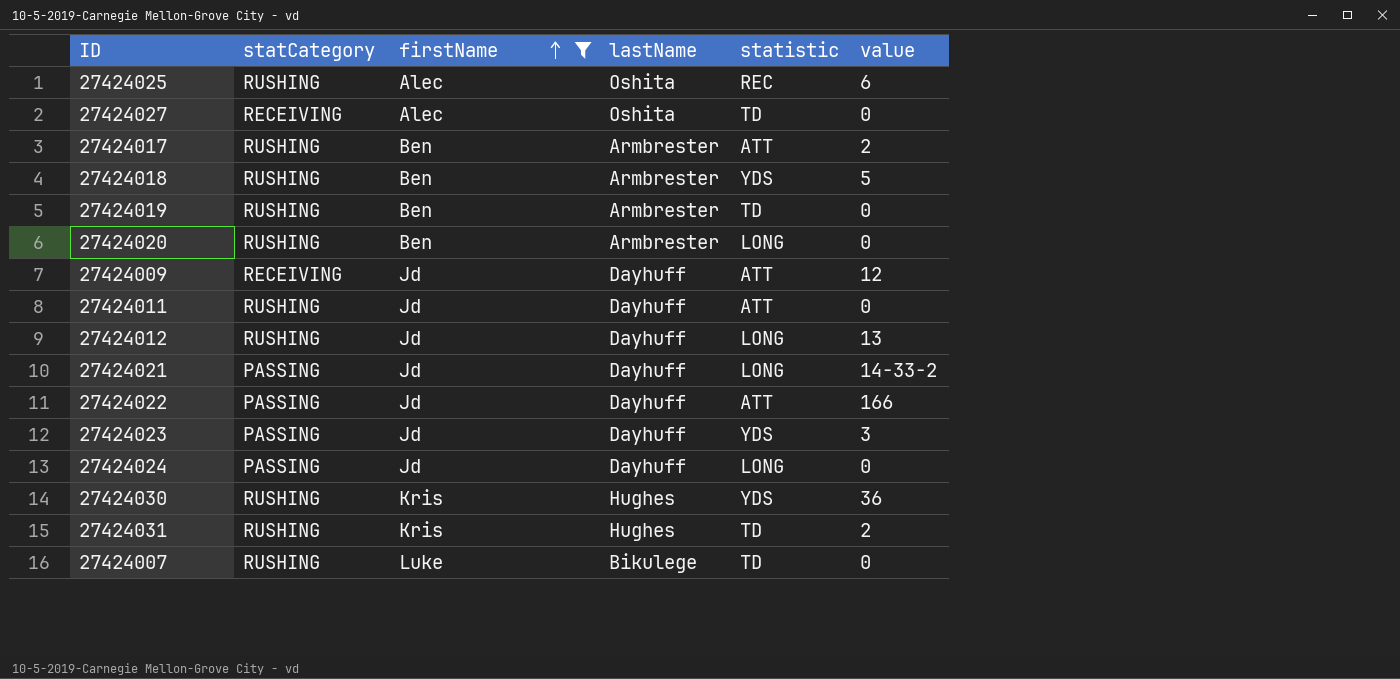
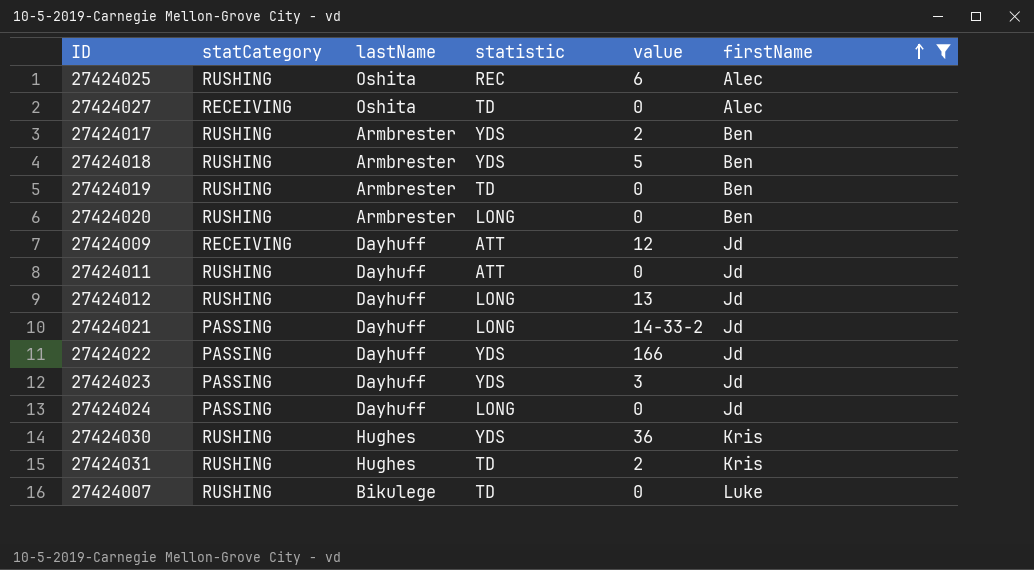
column firstName | position: 3 -> 6
27424017 | statistic: ATT -> YDS
27424022 | statistic: ATT -> YDS

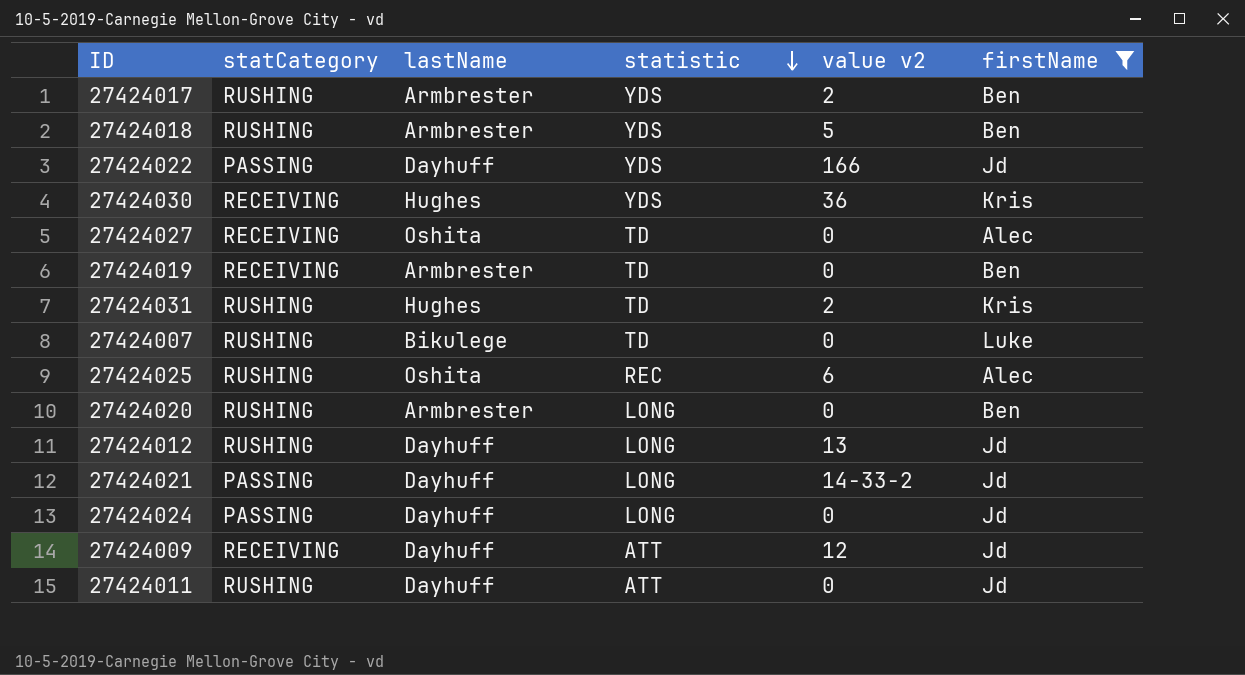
row order: firstName ascending -> statistic descending
column name: value -> value v2
row 27424023: PASSING | Dayhuff | YDS | 3 | Jd -> none
27424030 | statCategory: RUSHING -> RECEIVING
27424019 | statCategory: RUSHING -> RECEIVING

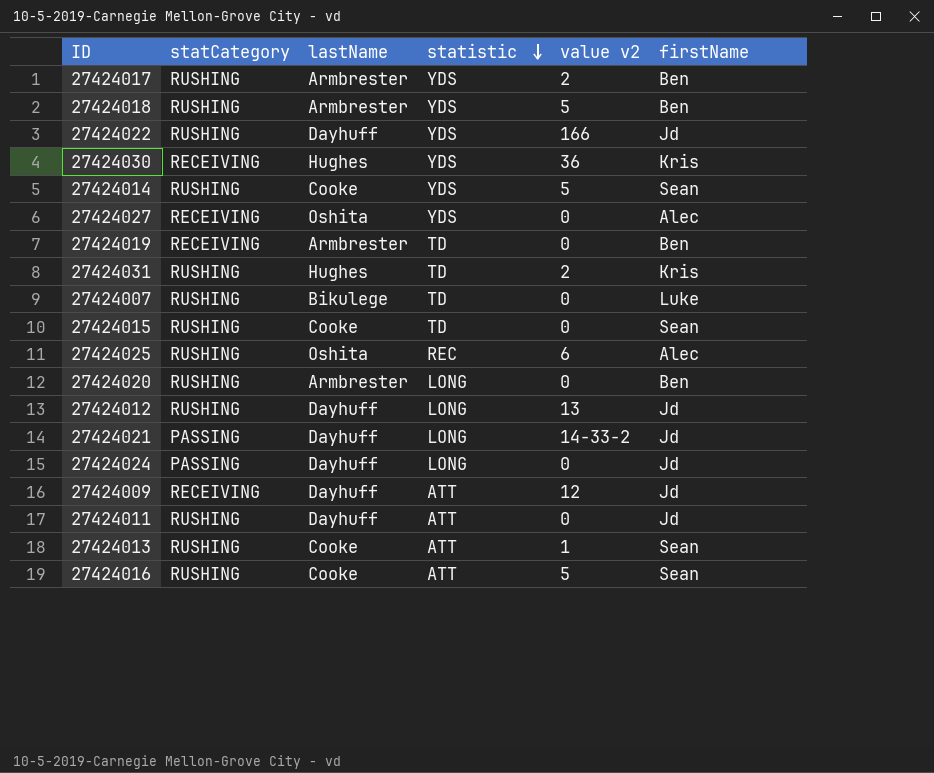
filter: firstName != Sean -> none
27424022 | statCategory: PASSING -> RUSHING
27424027 | statistic: TD -> YDS

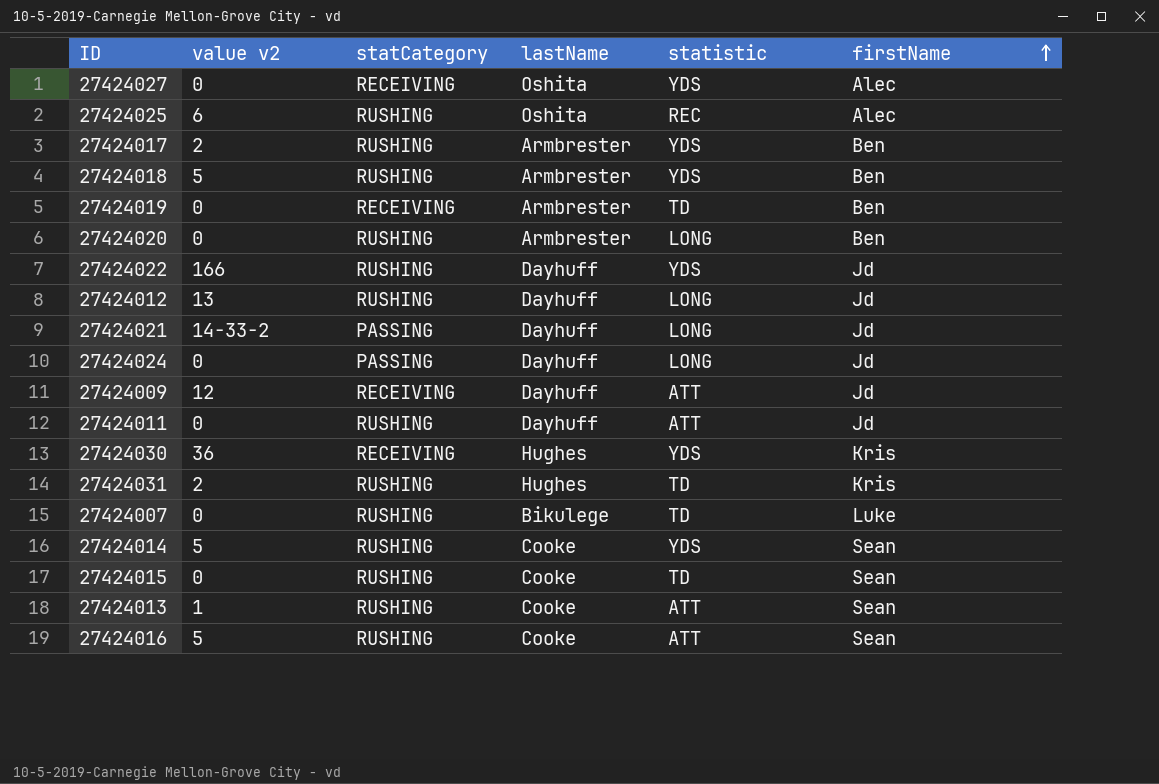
row order: statistic descending -> firstName ascending
column value v2 | position: 5 -> 2

